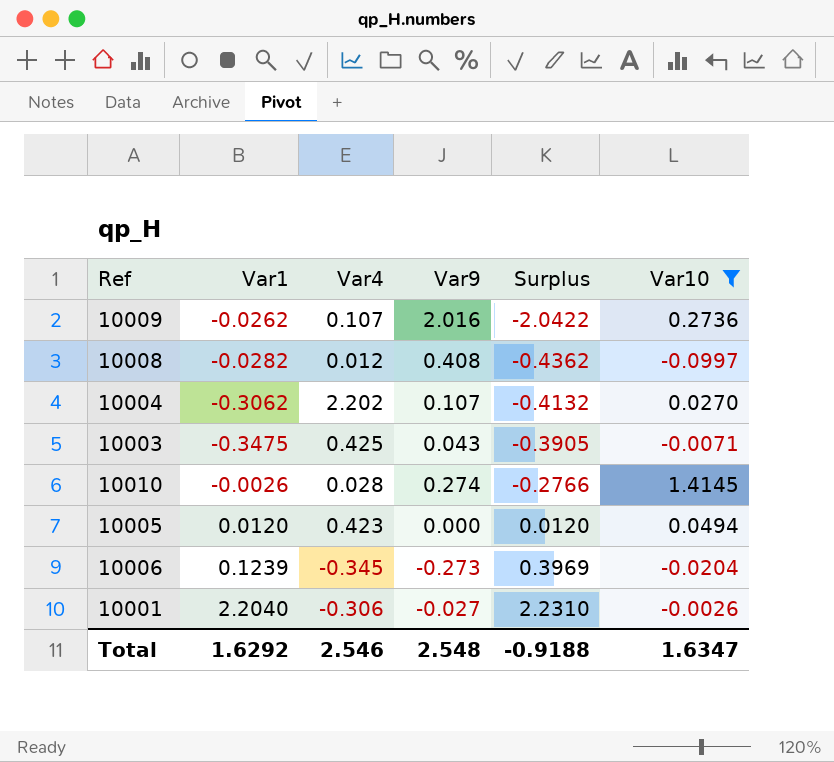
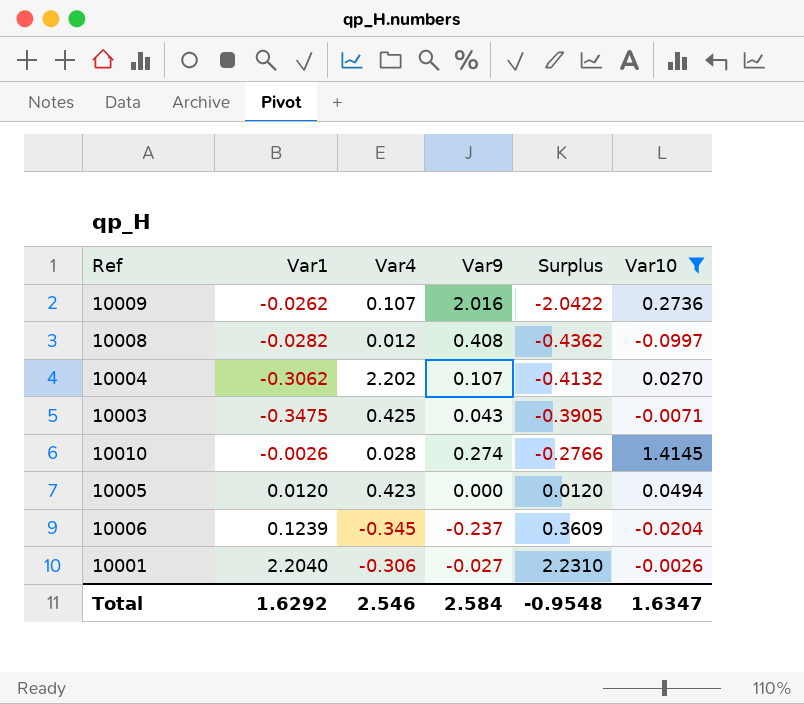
10006 | Var9: -0.273 -> -0.237
10006 | Surplus: 0.3969 -> 0.3609
Total | Var9: 2.548 -> 2.584
Total | Surplus: -0.9188 -> -0.9548

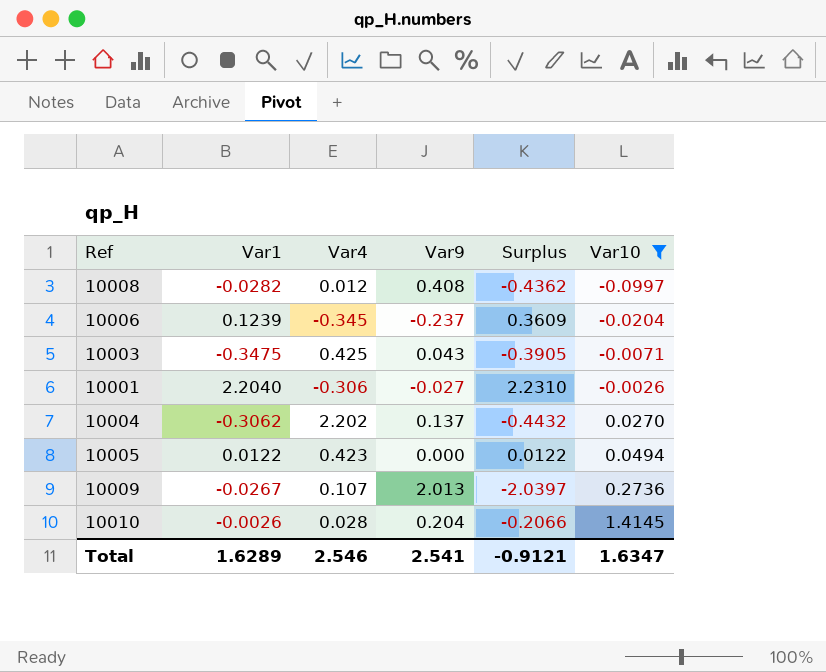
row order: Surplus ascending -> Var10 ascending
10004 | Var9: 0.107 -> 0.137
10004 | Surplus: -0.4132 -> -0.4432
10005 | Var1: 0.0120 -> 0.0122
10005 | Surplus: 0.0120 -> 0.0122
10009 | Var1: -0.0262 -> -0.0267
10009 | Var9: 2.016 -> 2.013
10009 | Surplus: -2.0422 -> -2.0397
10010 | Var9: 0.274 -> 0.204
10010 | Surplus: -0.2766 -> -0.2066
Total | Var1: 1.6292 -> 1.6289
Total | Var9: 2.584 -> 2.541
Total | Surplus: -0.9548 -> -0.9121

